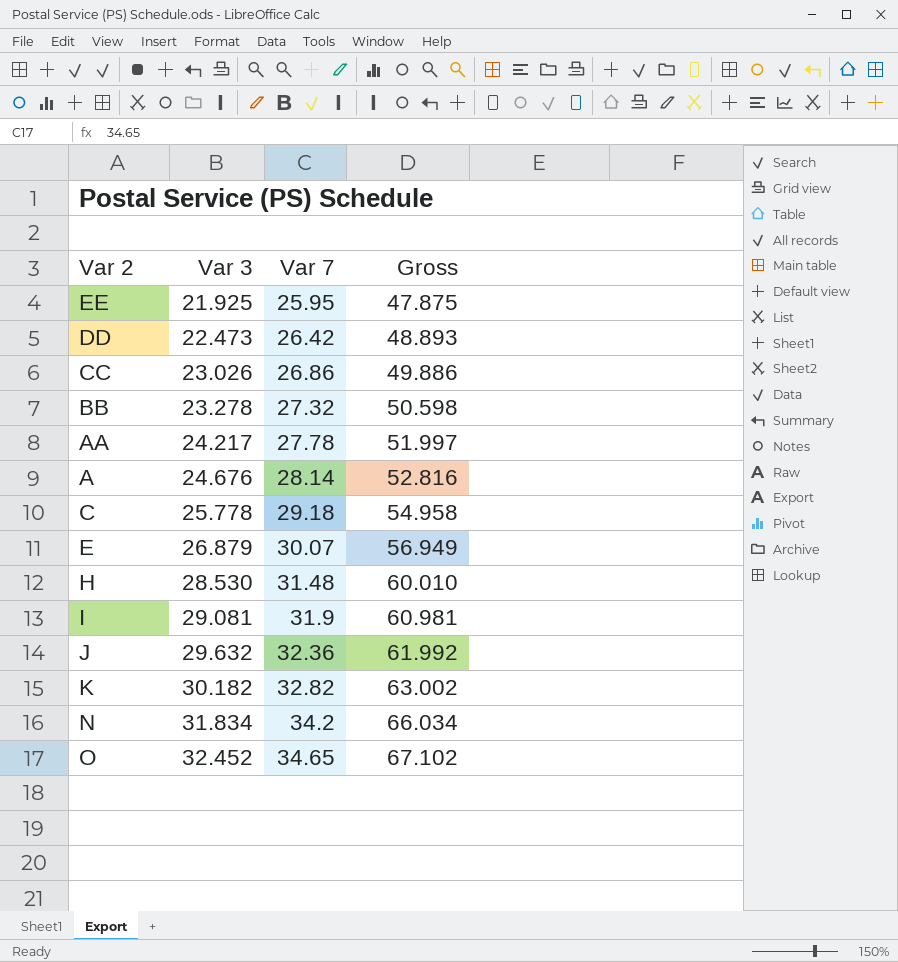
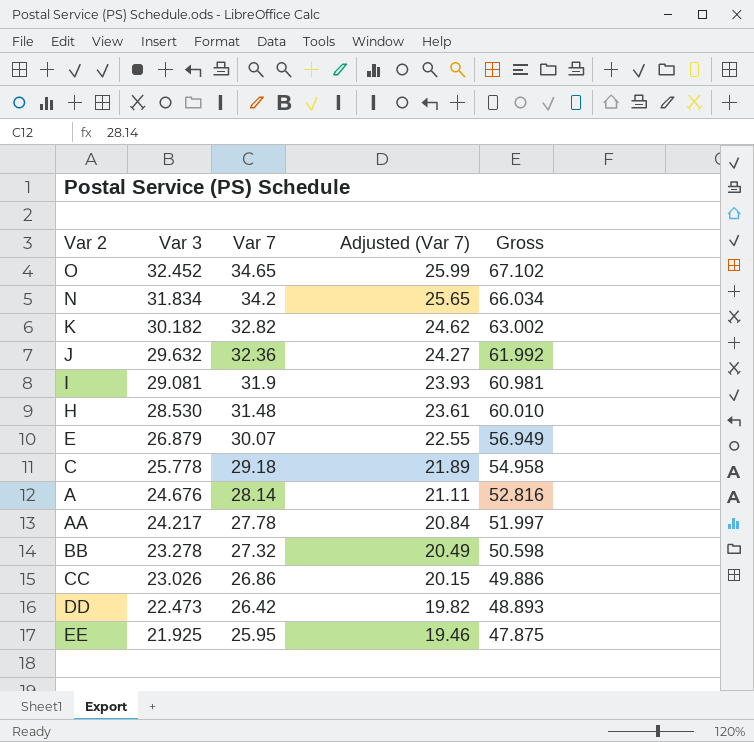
row order: Var 3 ascending -> Var 3 descending
column Adjusted (Var 7) | formula: none -> [Var 7] * 0.75

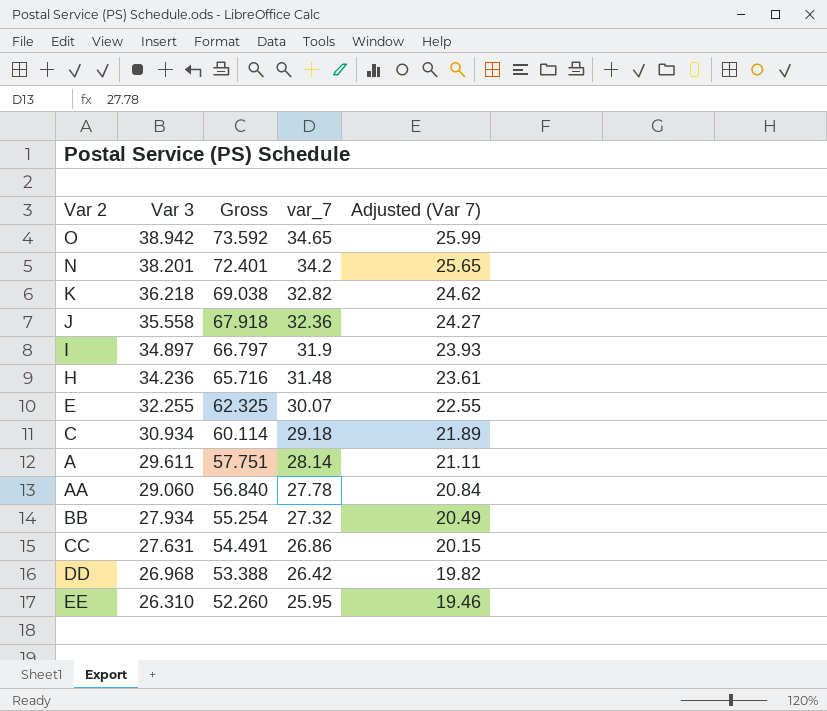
column Gross | position: 5 -> 3
column name: Var 7 -> var_7
O | Var 3: 32.452 -> 38.942
O | Gross: 67.102 -> 73.592
N | Var 3: 31.834 -> 38.201
N | Gross: 66.034 -> 72.401
K | Var 3: 30.182 -> 36.218
K | Gross: 63.002 -> 69.038
J | Var 3: 29.632 -> 35.558
J | Gross: 61.992 -> 67.918
I | Var 3: 29.081 -> 34.897
I | Gross: 60.981 -> 66.797
H | Var 3: 28.530 -> 34.236
H | Gross: 60.010 -> 65.716
E | Var 3: 26.879 -> 32.255
E | Gross: 56.949 -> 62.325
C | Var 3: 25.778 -> 30.934
C | Gross: 54.958 -> 60.114
A | Var 3: 24.676 -> 29.611
A | Gross: 52.816 -> 57.751
AA | Var 3: 24.217 -> 29.060
AA | Gross: 51.997 -> 56.840
BB | Var 3: 23.278 -> 27.934
BB | Gross: 50.598 -> 55.254
CC | Var 3: 23.026 -> 27.631
CC | Gross: 49.886 -> 54.491
DD | Var 3: 22.473 -> 26.968
DD | Gross: 48.893 -> 53.388
EE | Var 3: 21.925 -> 26.310
EE | Gross: 47.875 -> 52.260

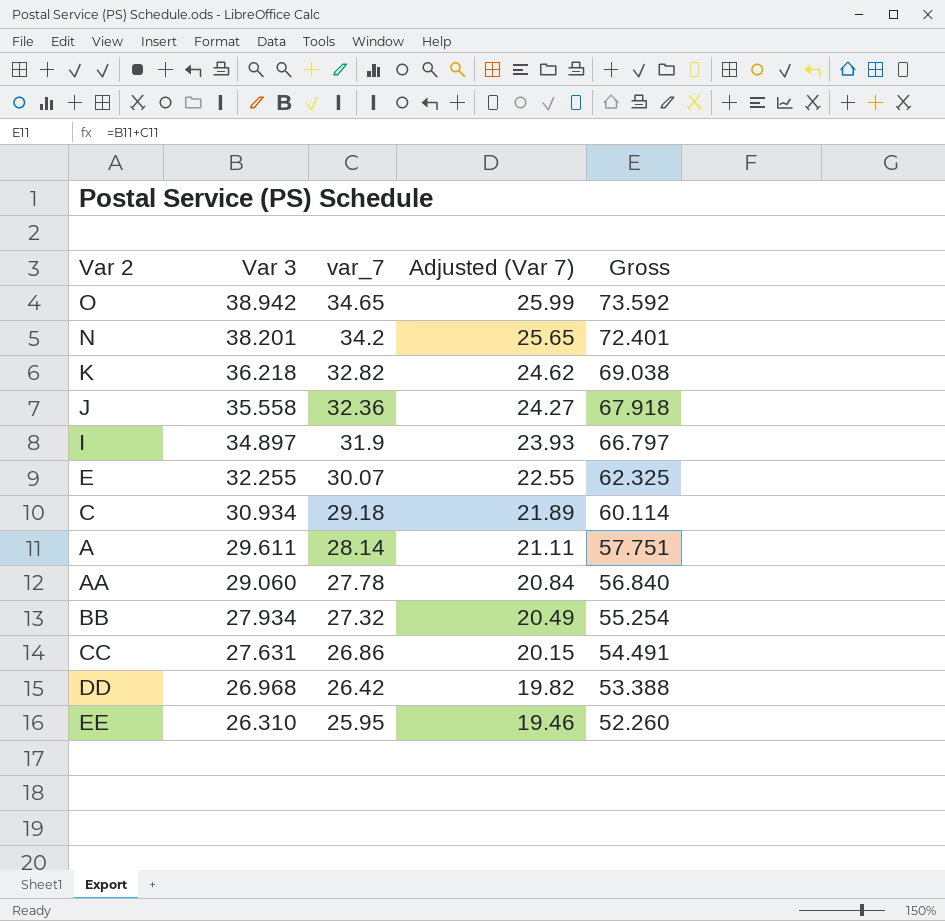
column Gross | position: 3 -> 5
row H: 34.236 | 65.716 | 31.48 | 23.61 -> none

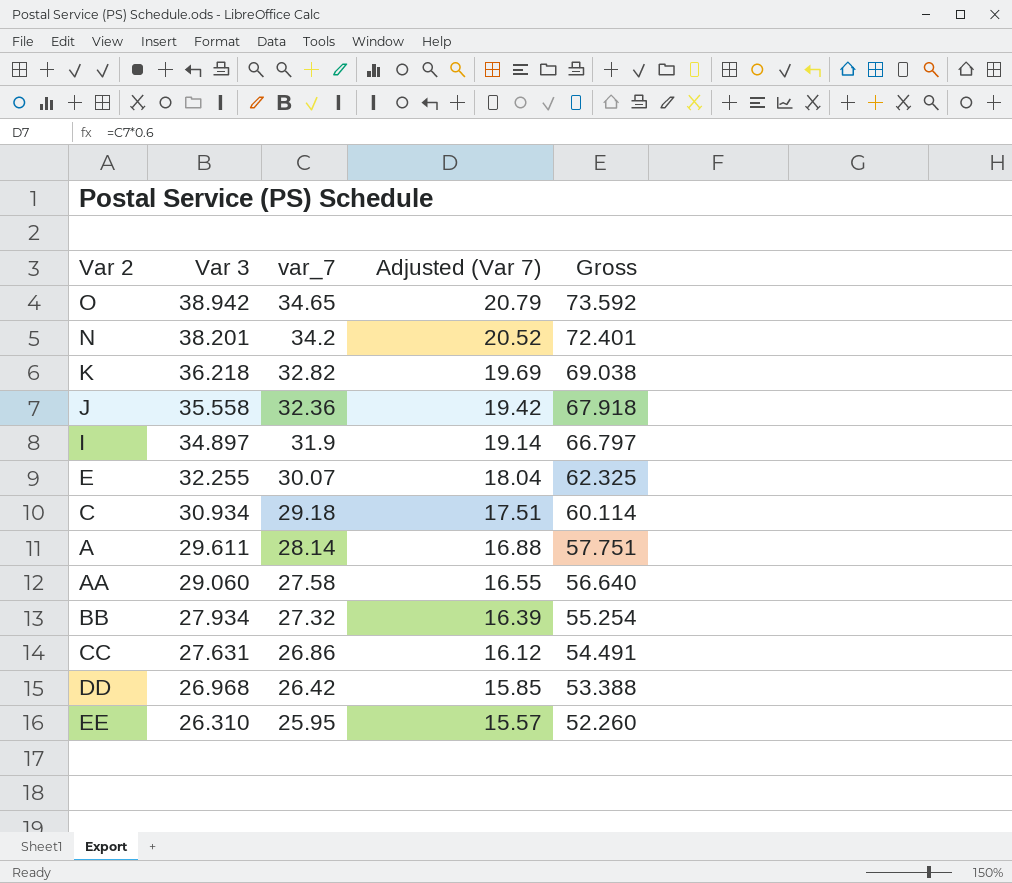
column Adjusted (Var 7) | formula: [var_7] * 0.75 -> [var_7] * 0.6
AA | var_7: 27.78 -> 27.58
AA | Gross: 56.840 -> 56.640

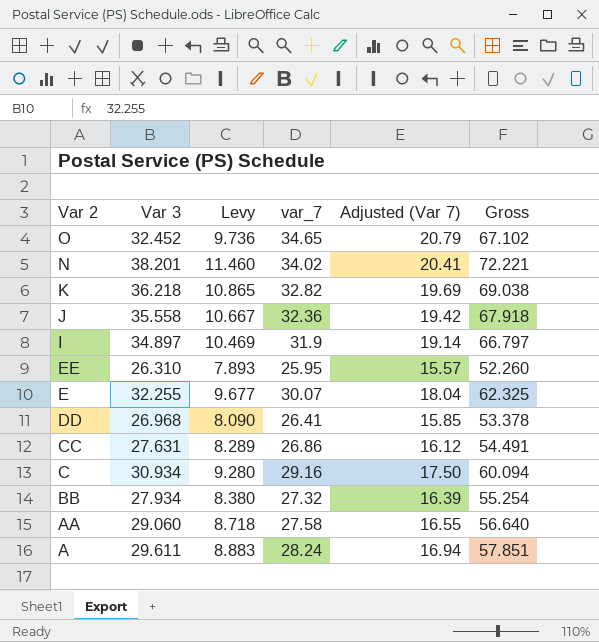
row order: Var 3 descending -> Var 2 descending
column Levy | formula: none -> [Var 3] * 0.3
O | Var 3: 38.942 -> 32.452
O | Gross: 73.592 -> 67.102
N | var_7: 34.2 -> 34.02
N | Adjusted (Var 7): 20.52 -> 20.41
N | Gross: 72.401 -> 72.221
DD | var_7: 26.42 -> 26.41
DD | Gross: 53.388 -> 53.378
C | var_7: 29.18 -> 29.16
C | Adjusted (Var 7): 17.51 -> 17.50
C | Gross: 60.114 -> 60.094
A | var_7: 28.14 -> 28.24
A | Adjusted (Var 7): 16.88 -> 16.94
A | Gross: 57.751 -> 57.851

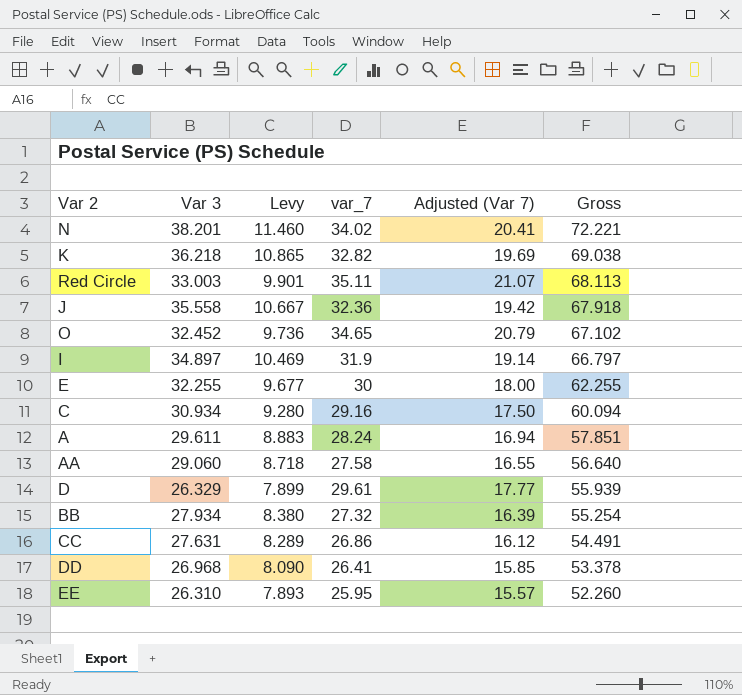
row order: Var 2 descending -> Gross descending
row Red Circle: none -> 33.003 | 9.901 | 35.11 | 21.07 | 68.113
E | var_7: 30.07 -> 30
E | Adjusted (Var 7): 18.04 -> 18.00
E | Gross: 62.325 -> 62.255
row D: none -> 26.329 | 7.899 | 29.61 | 17.77 | 55.939

